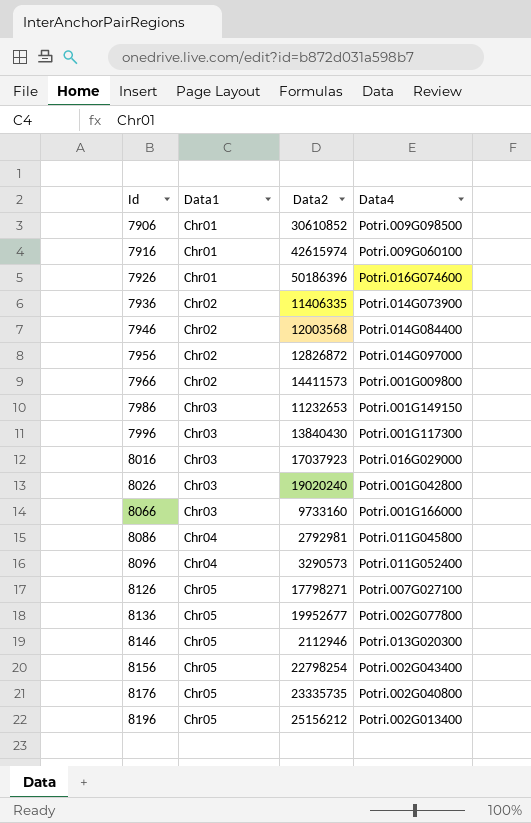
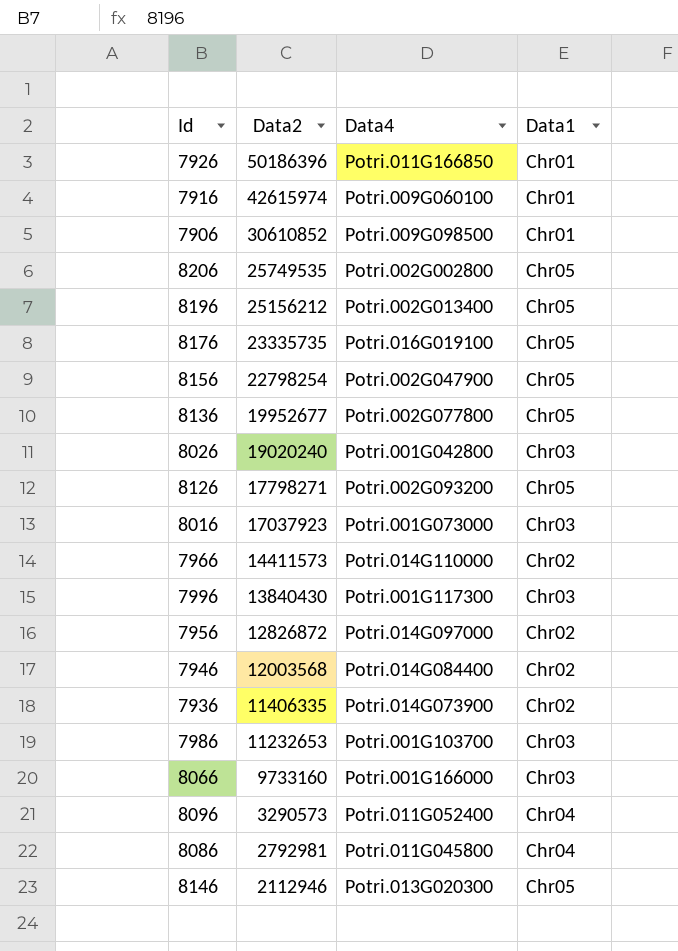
row order: Id ascending -> Data2 descending
column Data1 | position: 2 -> 4
7926 | Data4: Potri.016G074600 -> Potri.011G166850
row 8206: none -> 25749535 | Potri.002G002800 | Chr05
8176 | Data4: Potri.002G040800 -> Potri.016G019100
8156 | Data4: Potri.002G043400 -> Potri.002G047900
8126 | Data4: Potri.007G027100 -> Potri.002G093200
8016 | Data4: Potri.016G029000 -> Potri.001G073000
7966 | Data4: Potri.001G009800 -> Potri.014G110000
7986 | Data4: Potri.001G149150 -> Potri.001G103700

